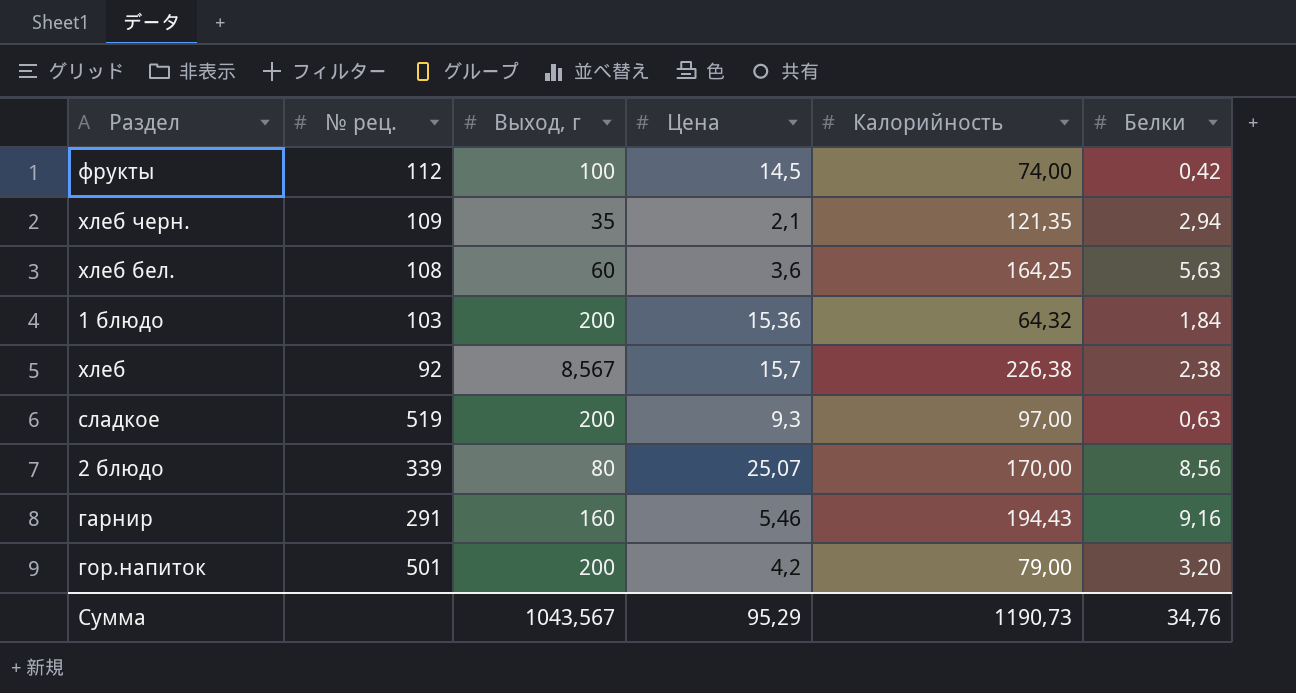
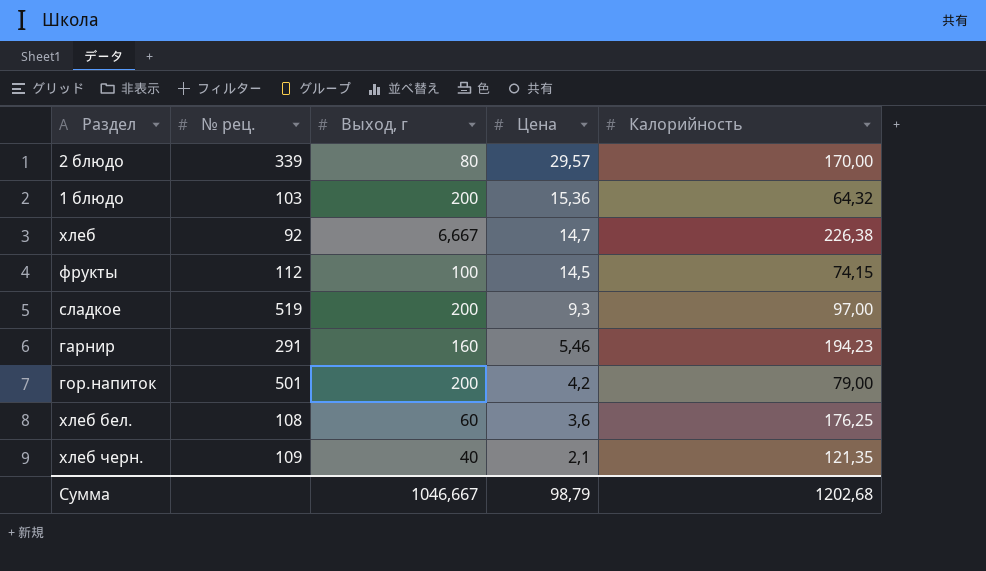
row order: none -> Цена descending
column Белки | position: 6 -> none
2 блюдо | Цена: 25,07 -> 29,57
хлеб | Выход, г: 8,567 -> 6,667
хлеб | Цена: 15,7 -> 14,7
фрукты | Калорийность: 74,00 -> 74,15
гарнир | Калорийность: 194,43 -> 194,23
хлеб бел. | Калорийность: 164,25 -> 176,25
хлеб черн. | Выход, г: 35 -> 40
Сумма | Выход, г: 1043,567 -> 1046,667
Сумма | Цена: 95,29 -> 98,79
Сумма | Калорийность: 1190,73 -> 1202,68

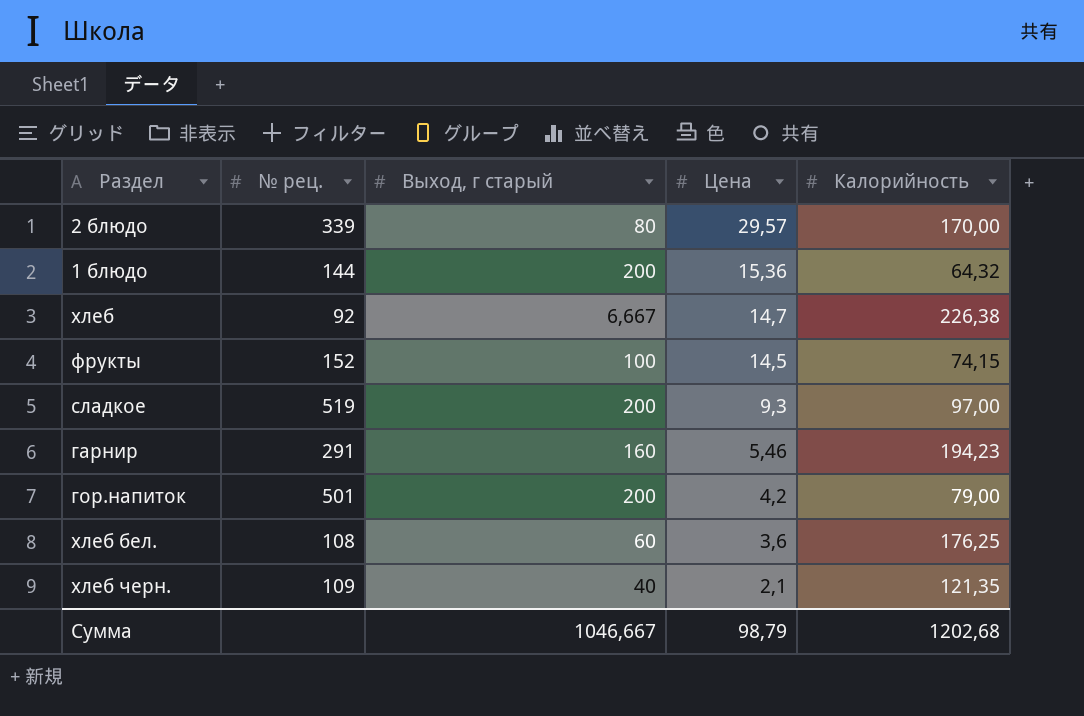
column name: Выход, г -> Выход, г старый
1 блюдо | № рец.: 103 -> 144
фрукты | № рец.: 112 -> 152

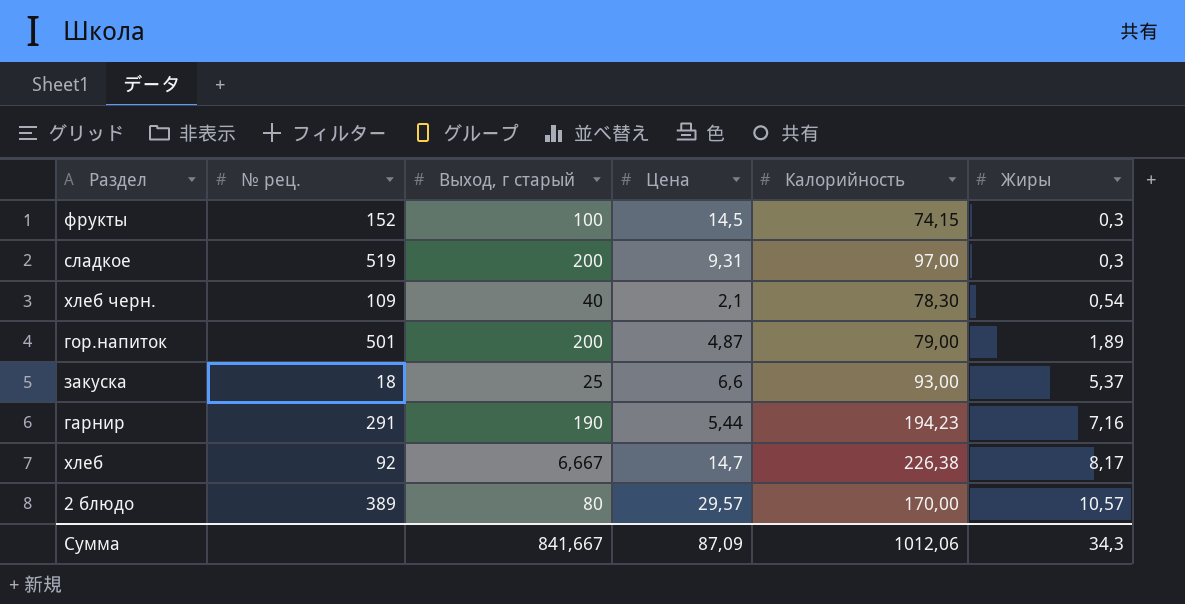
row order: Цена descending -> Жиры ascending
column Жиры | position: none -> 6
row 1 блюдо: 144 | 200 | 15,36 | 64,32 -> none
row хлеб бел.: 108 | 60 | 3,6 | 176,25 -> none
сладкое | Цена: 9,3 -> 9,31
хлеб черн. | Калорийность: 121,35 -> 78,30
гор.напиток | Цена: 4,2 -> 4,87
row закуска: none -> 18 | 25 | 6,6 | 93,00 | 5,37
гарнир | Выход, г старый: 160 -> 190
гарнир | Цена: 5,46 -> 5,44
2 блюдо | № рец.: 339 -> 389
Сумма | Выход, г старый: 1046,667 -> 841,667
Сумма | Цена: 98,79 -> 87,09
Сумма | Калорийность: 1202,68 -> 1012,06

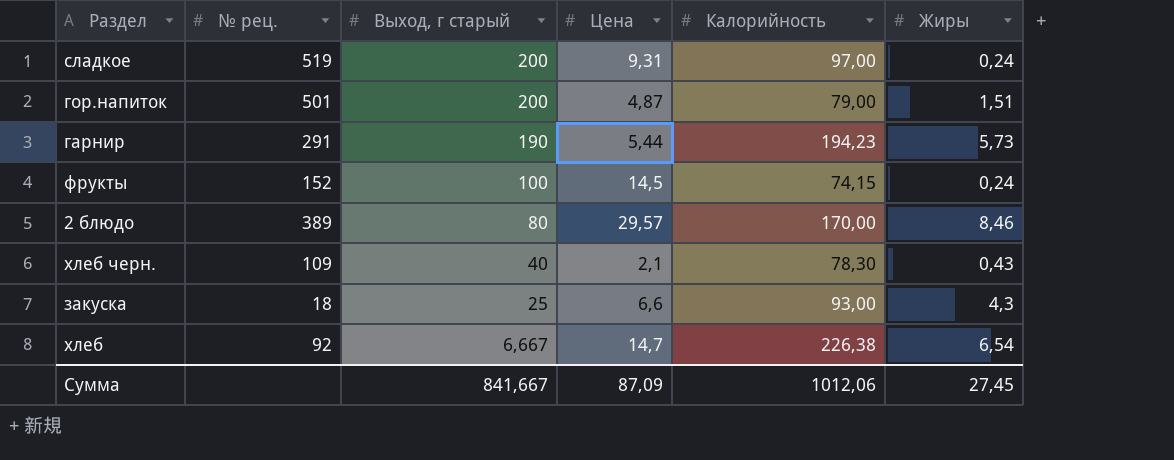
row order: Жиры ascending -> Выход, г старый descending
сладкое | Жиры: 0,3 -> 0,24
гор.напиток | Жиры: 1,89 -> 1,51
гарнир | Жиры: 7,16 -> 5,73
фрукты | Жиры: 0,3 -> 0,24
2 блюдо | Жиры: 10,57 -> 8,46
хлеб черн. | Жиры: 0,54 -> 0,43
закуска | Жиры: 5,37 -> 4,3
хлеб | Жиры: 8,17 -> 6,54
Сумма | Жиры: 34,3 -> 27,45

